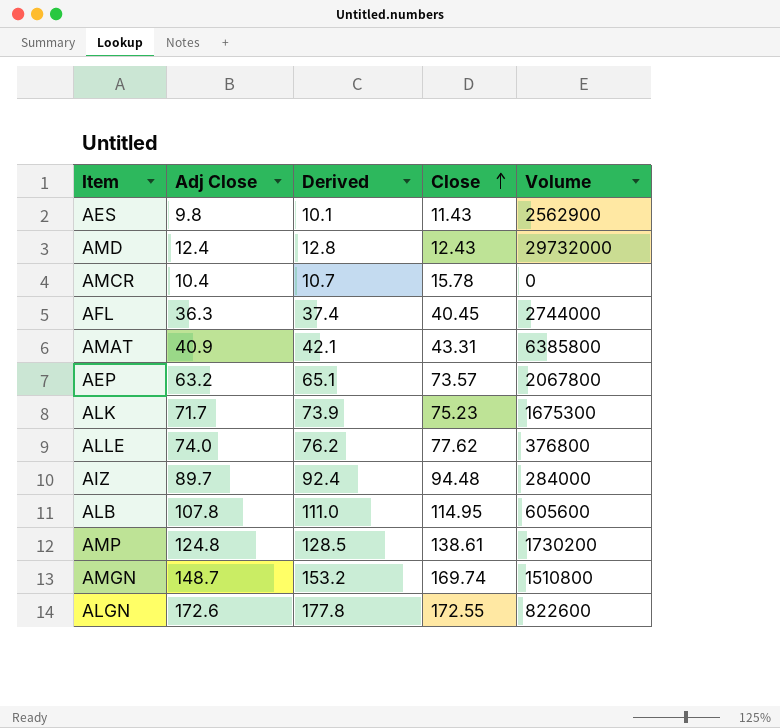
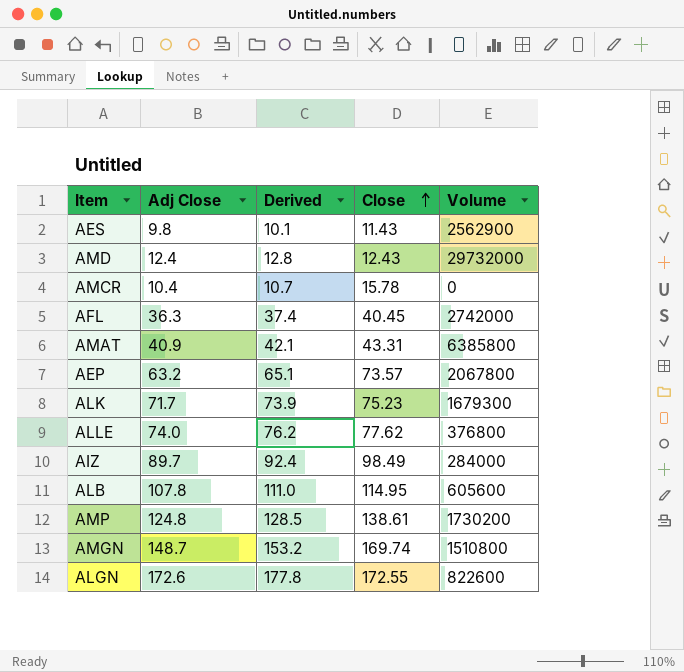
AFL | Volume: 2744000 -> 2742000
ALK | Volume: 1675300 -> 1679300
AIZ | Close: 94.48 -> 98.49

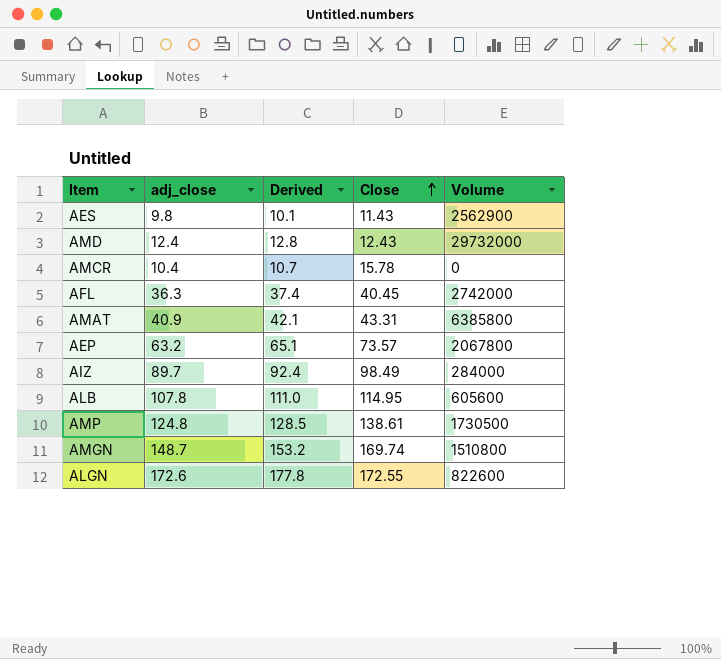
column name: Adj Close -> adj_close
row ALK: 71.7 | 73.9 | 75.23 | 1679300 -> none
row ALLE: 74.0 | 76.2 | 77.62 | 376800 -> none
AMP | Volume: 1730200 -> 1730500

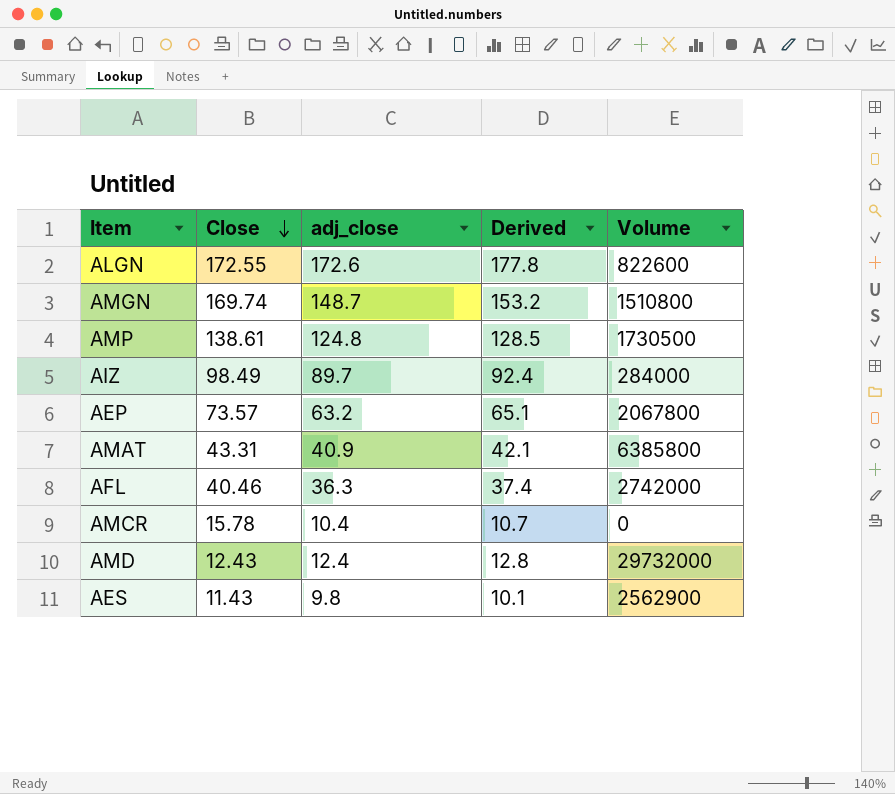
row order: Close ascending -> Close descending
column Close | position: 4 -> 2
row ALB: 107.8 | 111.0 | 114.95 | 605600 -> none
AFL | Close: 40.45 -> 40.46

